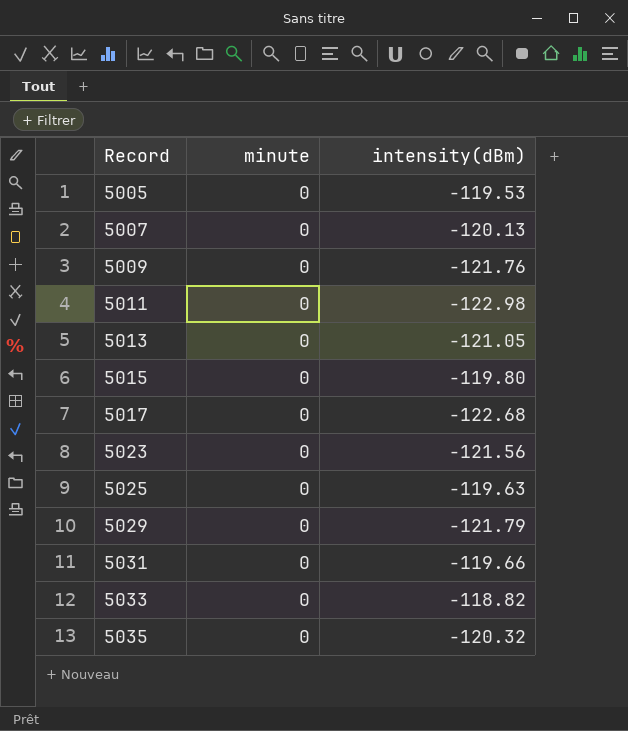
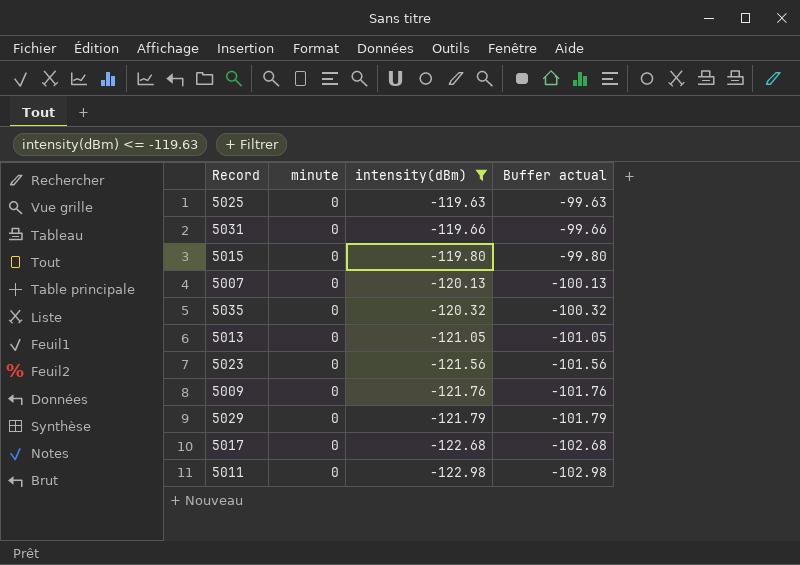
filter: none -> intensity(dBm) <= -119.63
row order: Record ascending -> intensity(dBm) descending
column Buffer actual | formula: none -> [intensity(dBm)] + 20

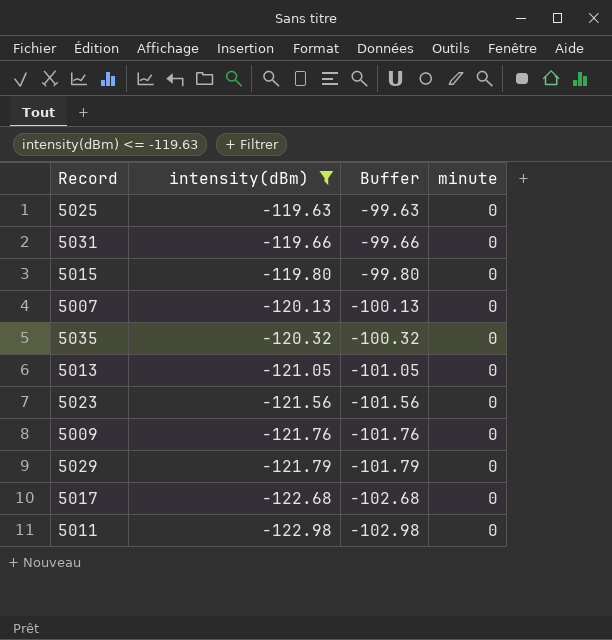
column name: Buffer actual -> Buffer
column minute | position: 2 -> 4

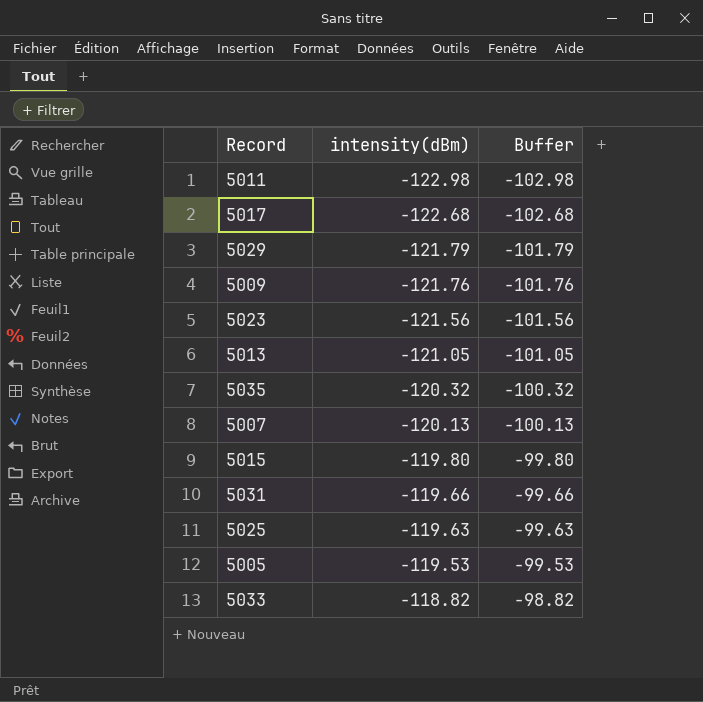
filter: intensity(dBm) <= -119.63 -> none
row order: intensity(dBm) descending -> intensity(dBm) ascending
column minute | position: 4 -> none

